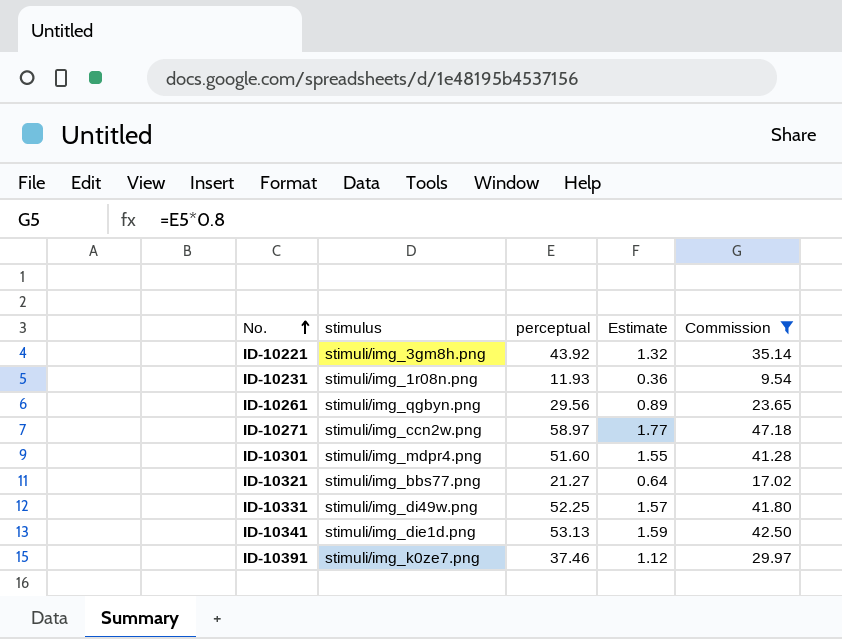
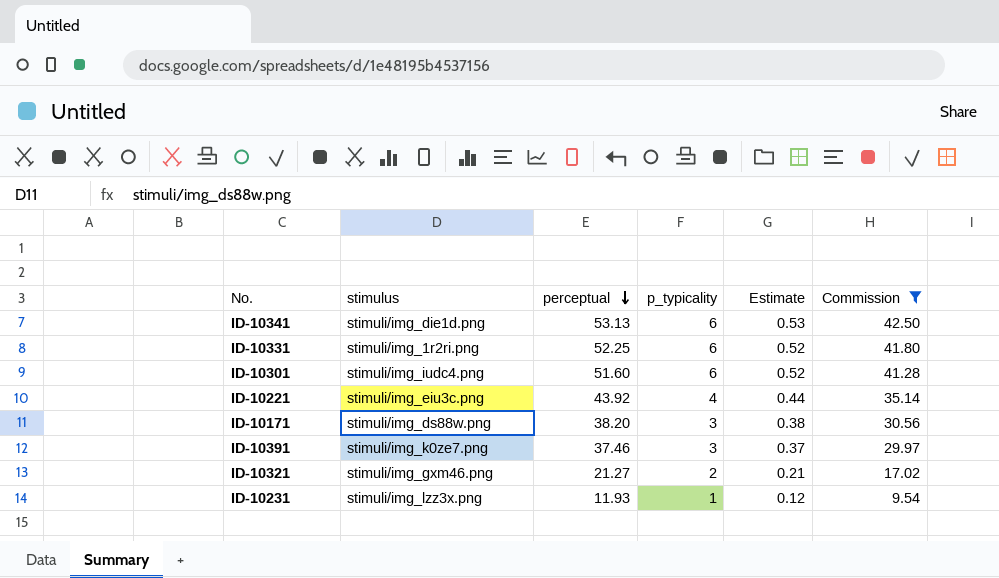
row order: No. ascending -> perceptual descending
column p_typicality | position: none -> 4
column Estimate | formula: [perceptual] * 0.03 -> [perceptual] * 0.01
row ID-10261: stimuli/img_qgbyn.png | 29.56 | 0.89 | 23.65 -> none
row ID-10271: stimuli/img_ccn2w.png | 58.97 | 1.77 | 47.18 -> none
ID-10331 | stimulus: stimuli/img_di49w.png -> stimuli/img_1r2ri.png
ID-10301 | stimulus: stimuli/img_mdpr4.png -> stimuli/img_iudc4.png
ID-10221 | stimulus: stimuli/img_3gm8h.png -> stimuli/img_eiu3c.png
row ID-10171: none -> stimuli/img_ds88w.png | 38.20 | 3 | 0.38 | 30.56
ID-10321 | stimulus: stimuli/img_bbs77.png -> stimuli/img_gxm46.png
ID-10231 | stimulus: stimuli/img_1r08n.png -> stimuli/img_lzz3x.png

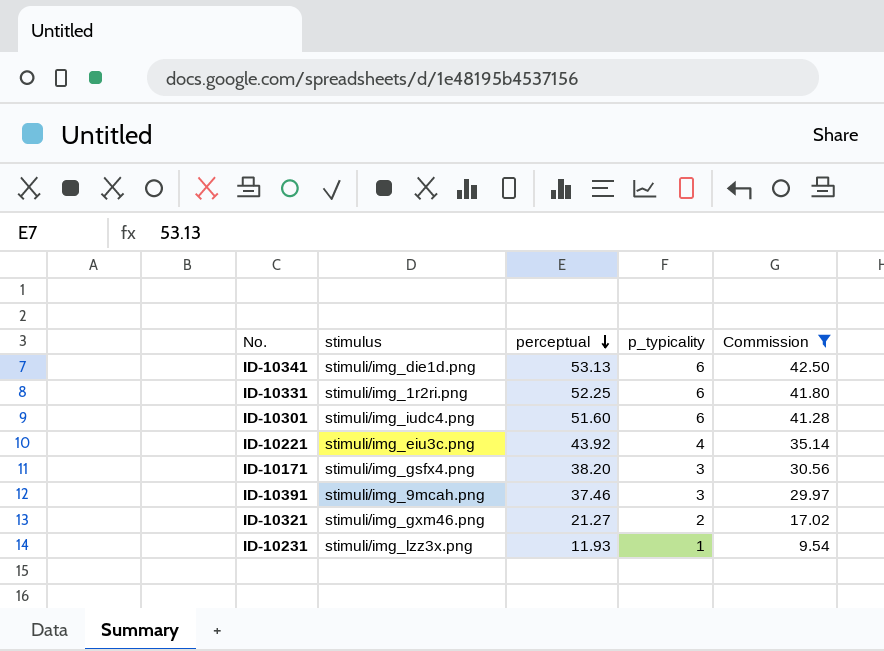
column Estimate | formula: [perceptual] * 0.01 -> none
ID-10171 | stimulus: stimuli/img_ds88w.png -> stimuli/img_gsfx4.png
ID-10391 | stimulus: stimuli/img_k0ze7.png -> stimuli/img_9mcah.png

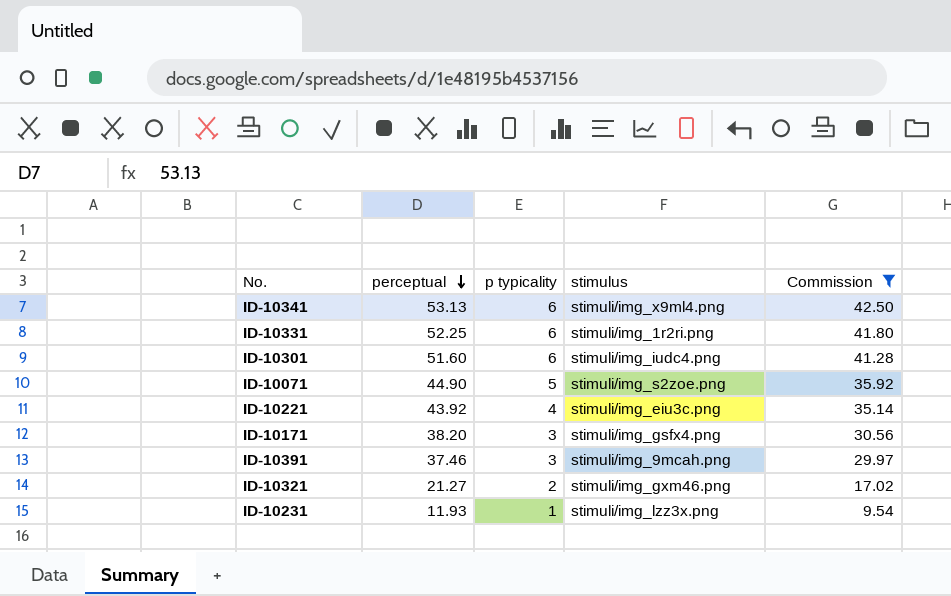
column name: p_typicality -> p typicality
column stimulus | position: 2 -> 4
ID-10341 | stimulus: stimuli/img_die1d.png -> stimuli/img_x9ml4.png
row ID-10071: none -> 44.90 | 5 | stimuli/img_s2zoe.png | 35.92

